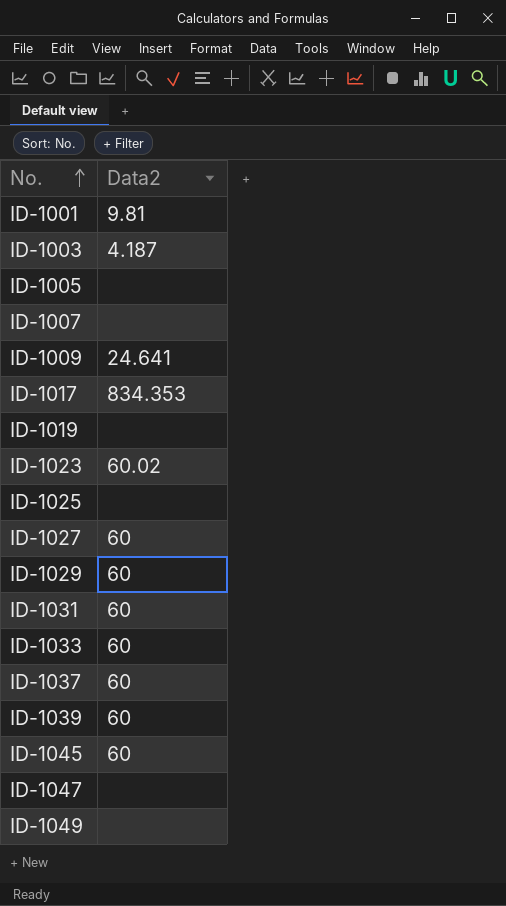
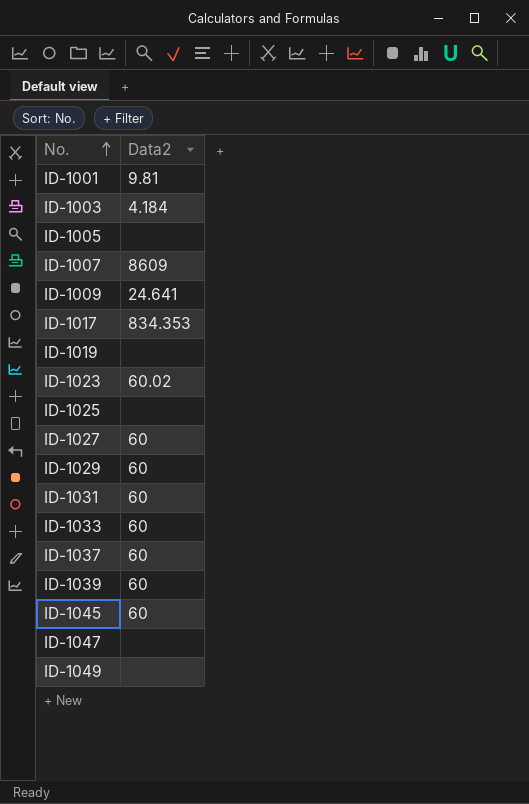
ID-1003 | Data2: 4.187 -> 4.184
ID-1007 | Data2: none -> 8609

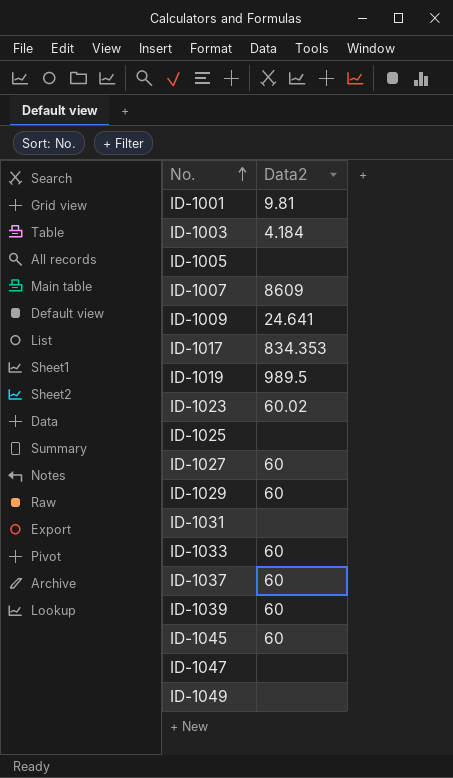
ID-1019 | Data2: none -> 989.5
ID-1031 | Data2: 60 -> none

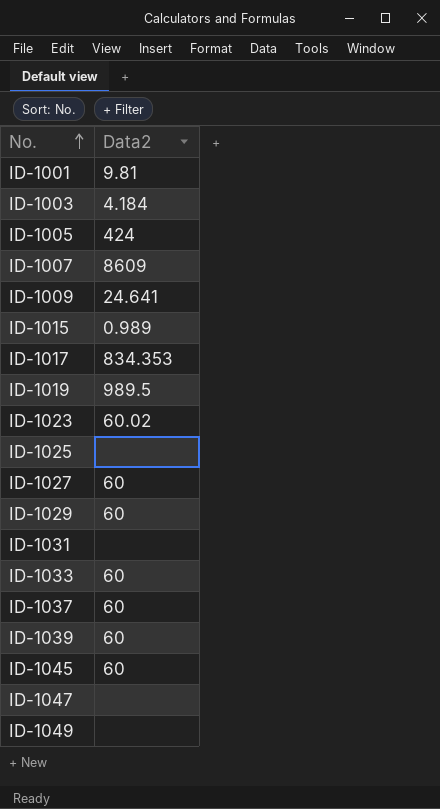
ID-1005 | Data2: none -> 424
row ID-1015: none -> 0.989

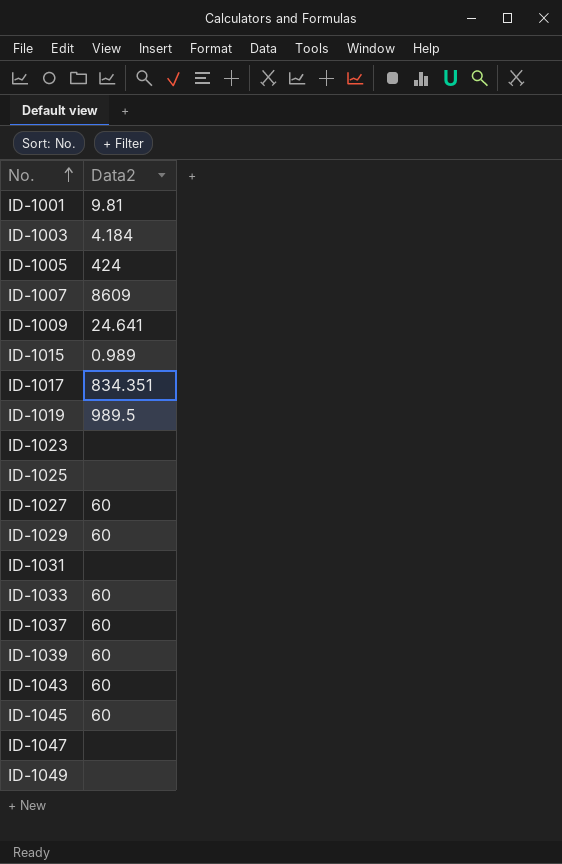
ID-1017 | Data2: 834.353 -> 834.351
ID-1023 | Data2: 60.02 -> none
row ID-1043: none -> 60

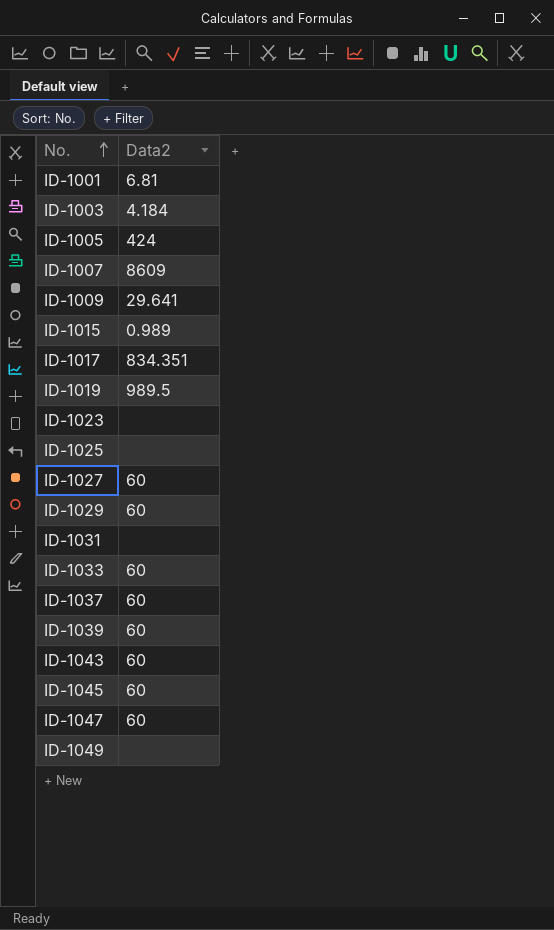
ID-1001 | Data2: 9.81 -> 6.81
ID-1009 | Data2: 24.641 -> 29.641
ID-1047 | Data2: none -> 60

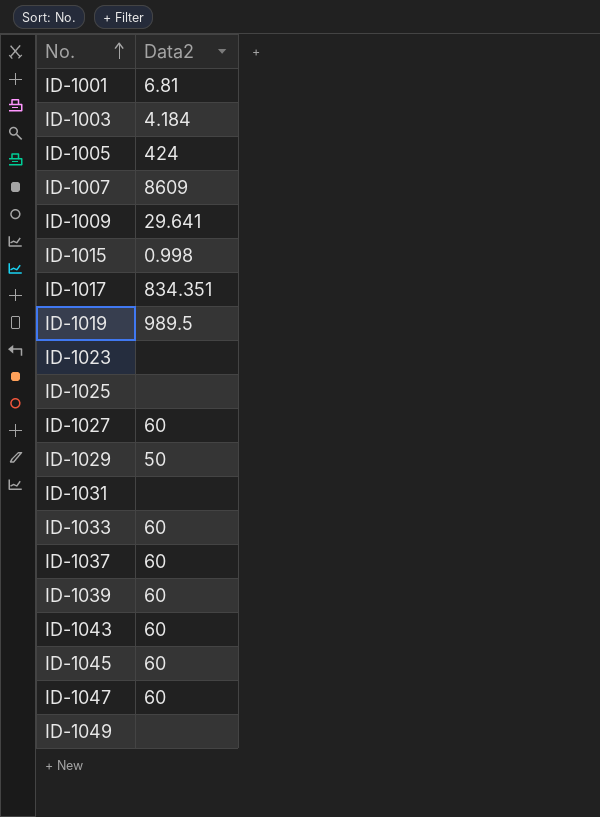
ID-1015 | Data2: 0.989 -> 0.998
ID-1029 | Data2: 60 -> 50

